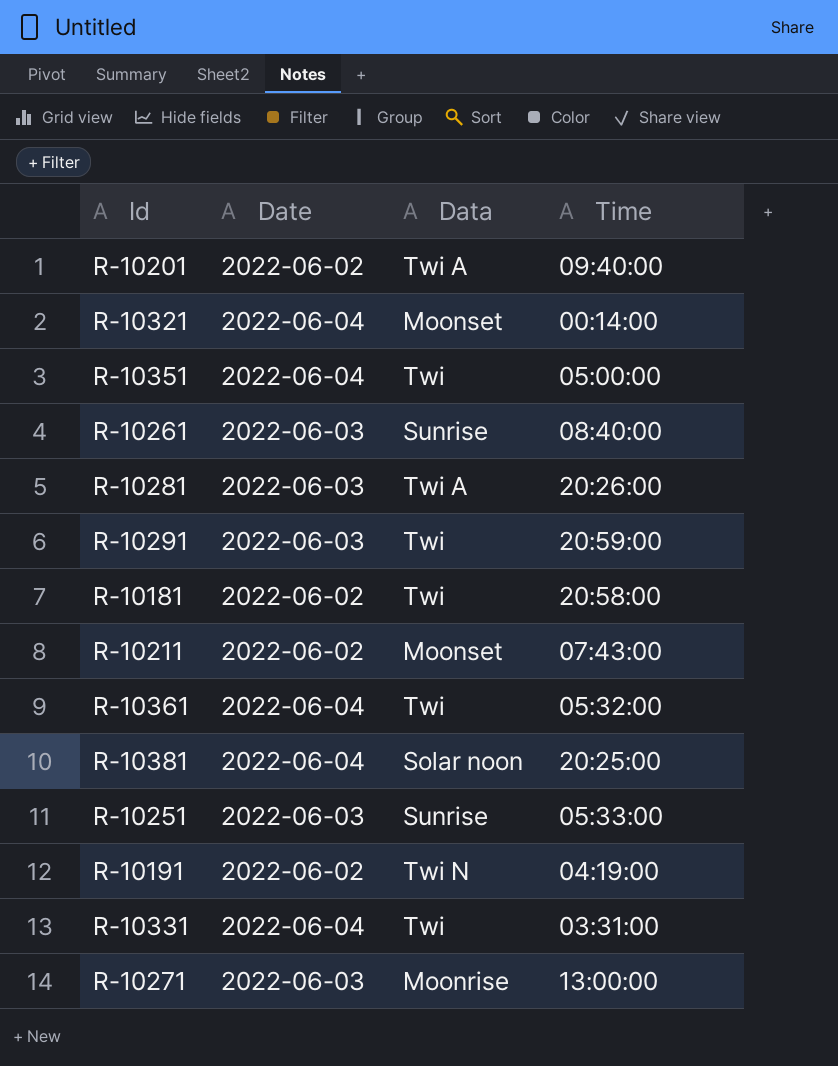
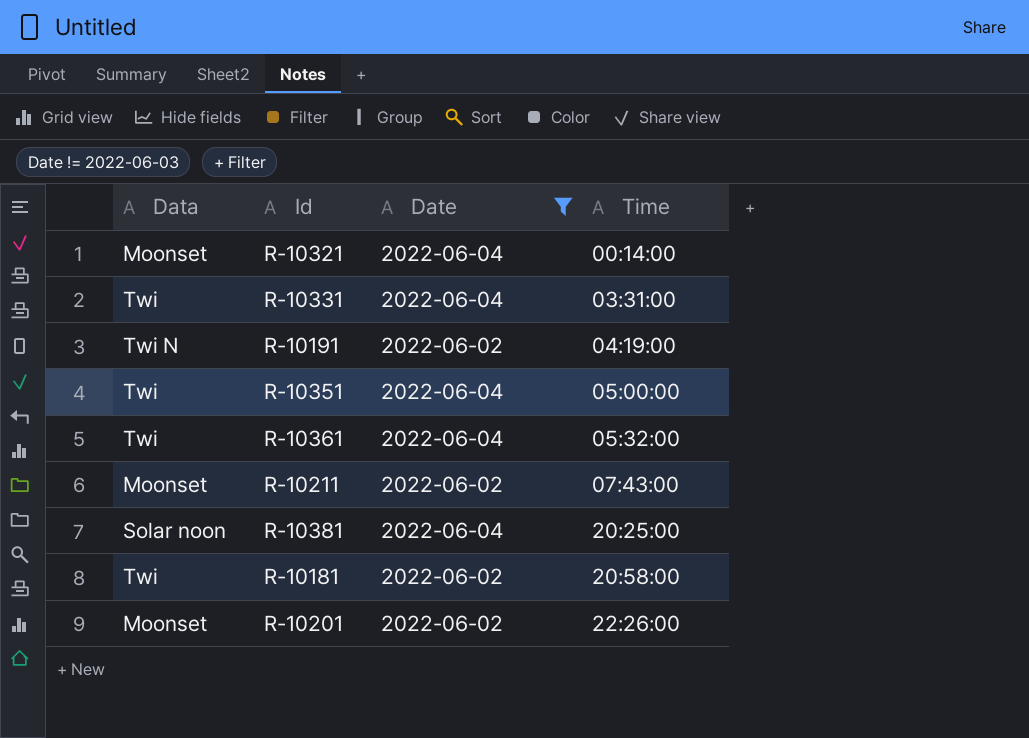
filter: none -> Date != 2022-06-03
row order: none -> Time ascending
column Data | position: 3 -> 1
R-10201 | Data: Twi A -> Moonset
R-10201 | Time: 09:40:00 -> 22:26:00

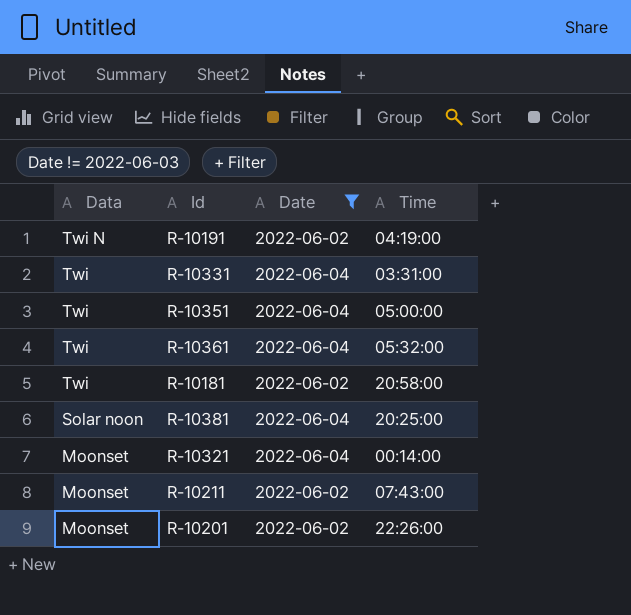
row order: Time ascending -> Data descending

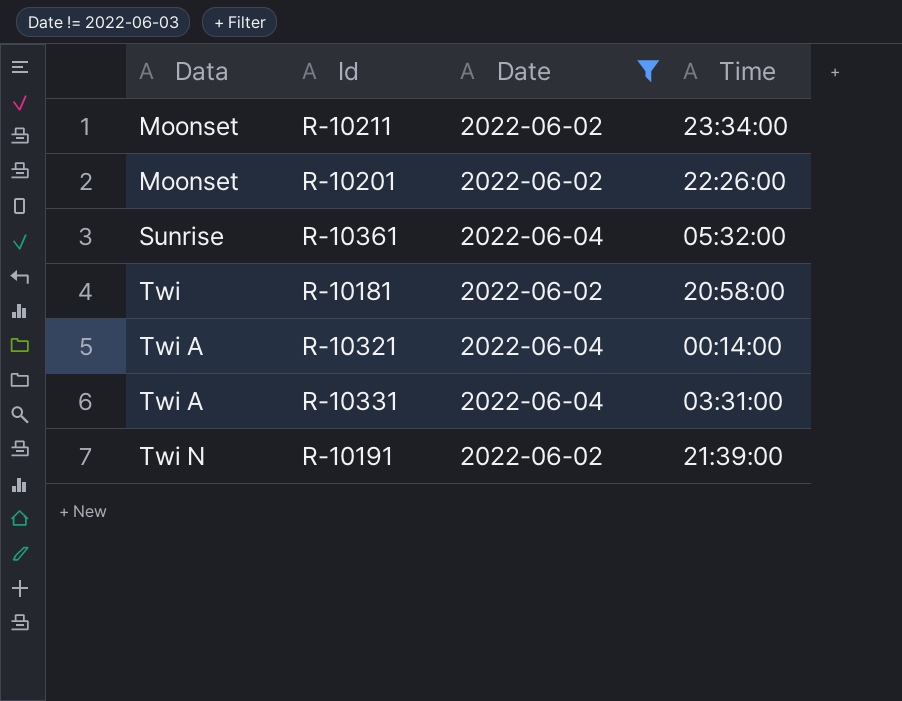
row order: Data descending -> Data ascending
row R-10351: Twi | 2022-06-04 | 05:00:00 -> none
row R-10381: Solar noon | 2022-06-04 | 20:25:00 -> none
R-10211 | Time: 07:43:00 -> 23:34:00
R-10361 | Data: Twi -> Sunrise
R-10321 | Data: Moonset -> Twi A
R-10331 | Data: Twi -> Twi A
R-10191 | Time: 04:19:00 -> 21:39:00

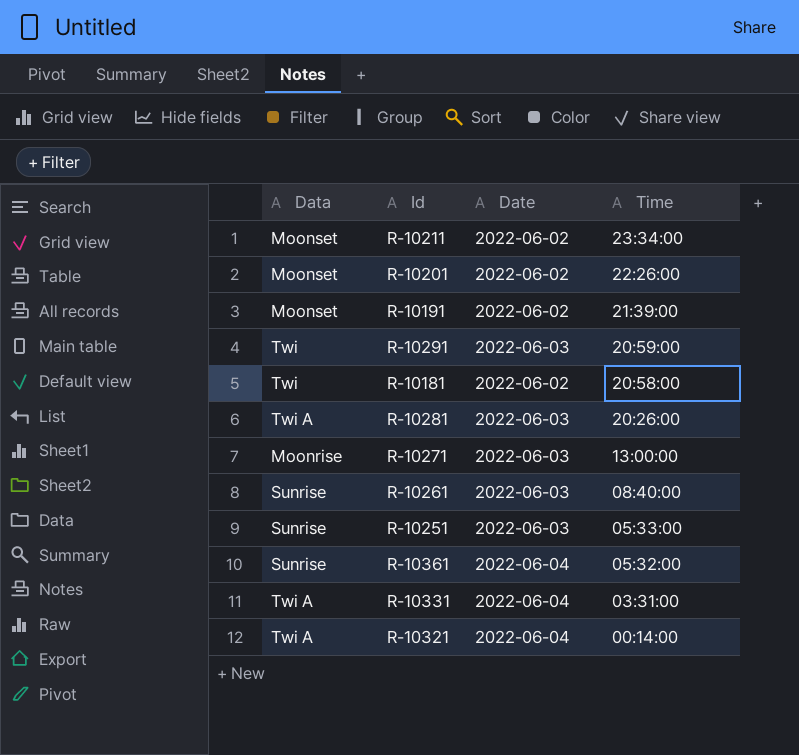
filter: Date != 2022-06-03 -> none
row order: Data ascending -> Time descending
R-10191 | Data: Twi N -> Moonset

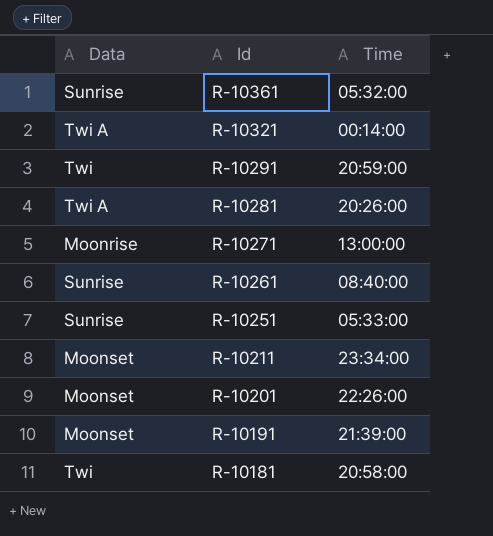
row order: Time descending -> Id descending
column Date | position: 3 -> none
row R-10331: Twi A | 2022-06-04 | 03:31:00 -> none

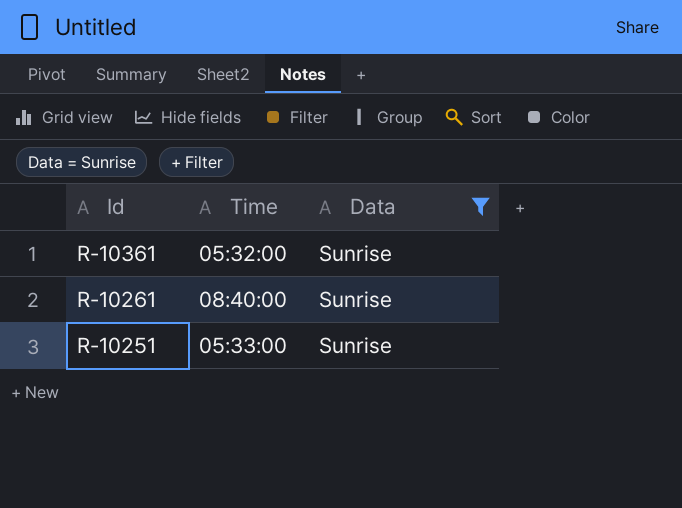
filter: none -> Data = Sunrise
column Data | position: 1 -> 3

